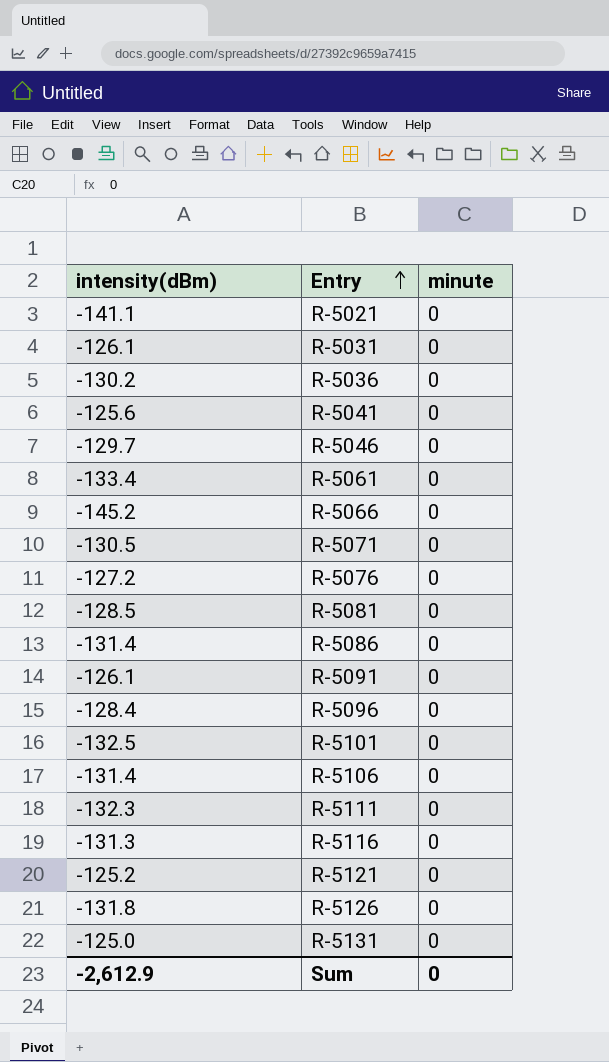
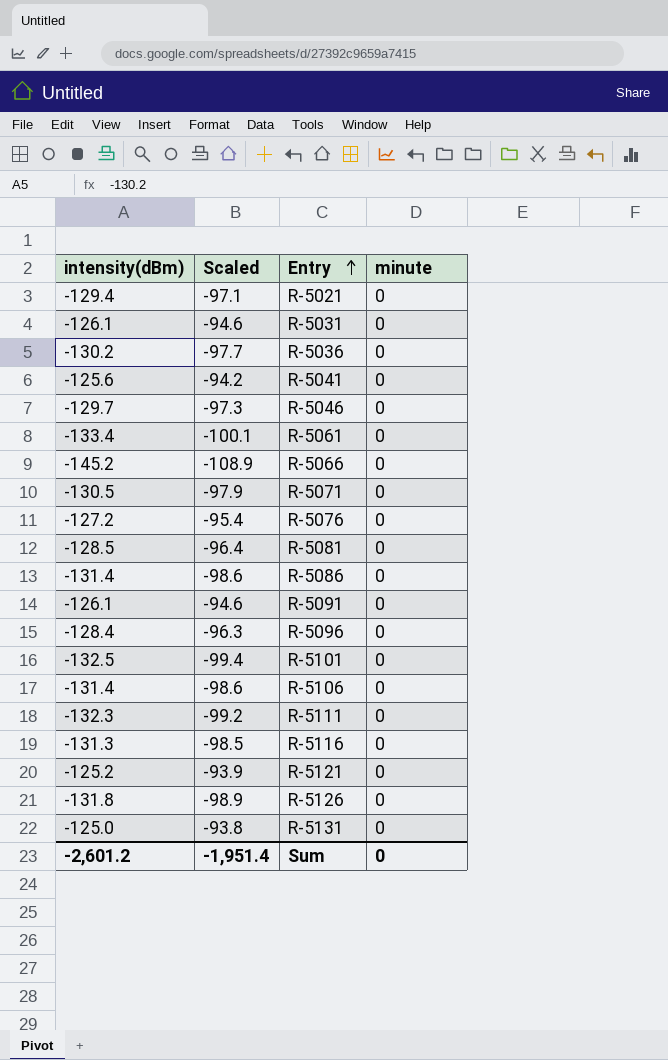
column Scaled | formula: none -> [intensity(dBm)] * 0.75
R-5021 | intensity(dBm): -141.1 -> -129.4
Sum | intensity(dBm): -2,612.9 -> -2,601.2

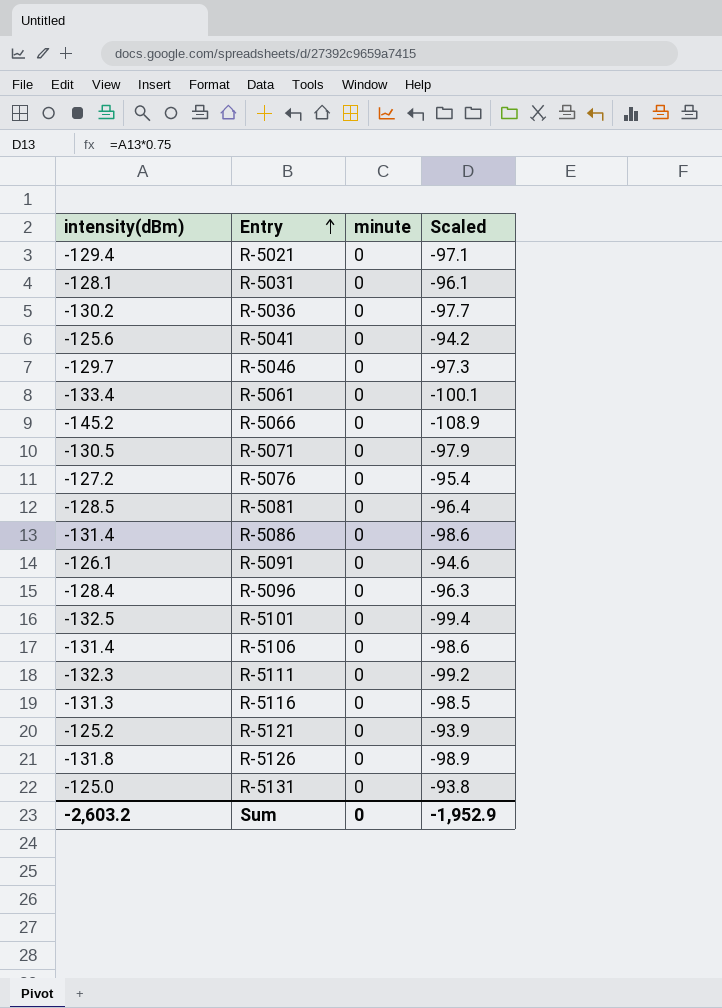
column Scaled | position: 2 -> 4
R-5031 | intensity(dBm): -126.1 -> -128.1
R-5031 | Scaled: -94.6 -> -96.1
Sum | intensity(dBm): -2,601.2 -> -2,603.2
Sum | Scaled: -1,951.4 -> -1,952.9

